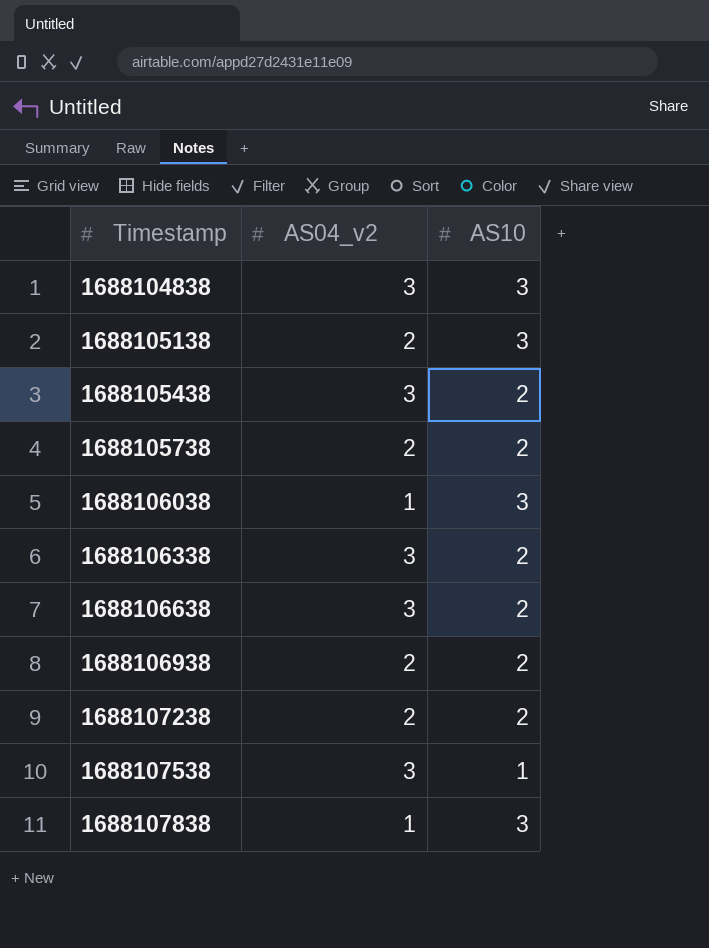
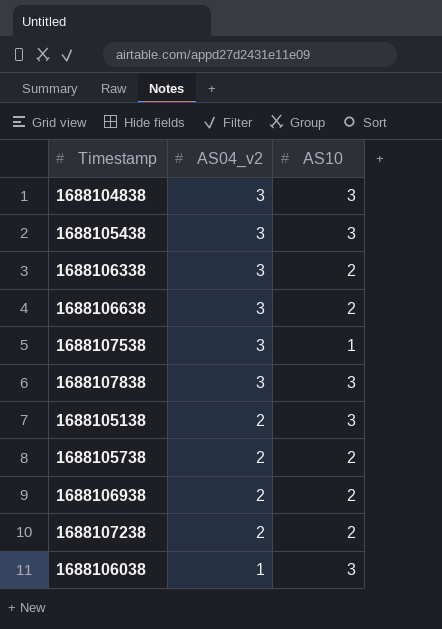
row order: Timestamp ascending -> AS04_v2 descending
1688105438 | AS10: 2 -> 3
1688107838 | AS04_v2: 1 -> 3

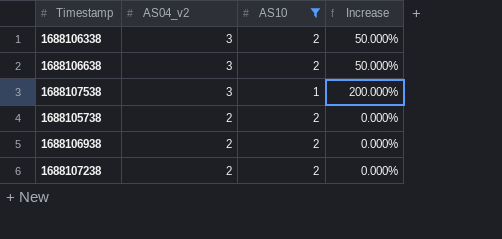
filter: none -> AS10 != 3
column Increase | formula: none -> ([AS04_v2] - [AS10]) / [AS10]

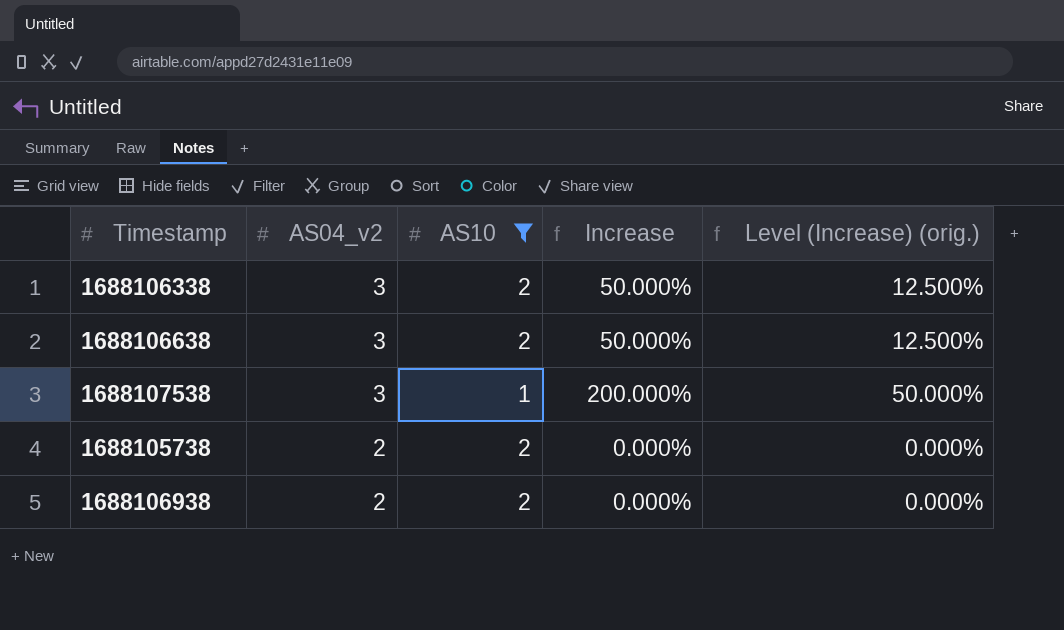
column Level (Increase) (orig.) | formula: none -> [Increase] * 0.25
row 1688107238: 2 | 2 | 0.000% -> none

